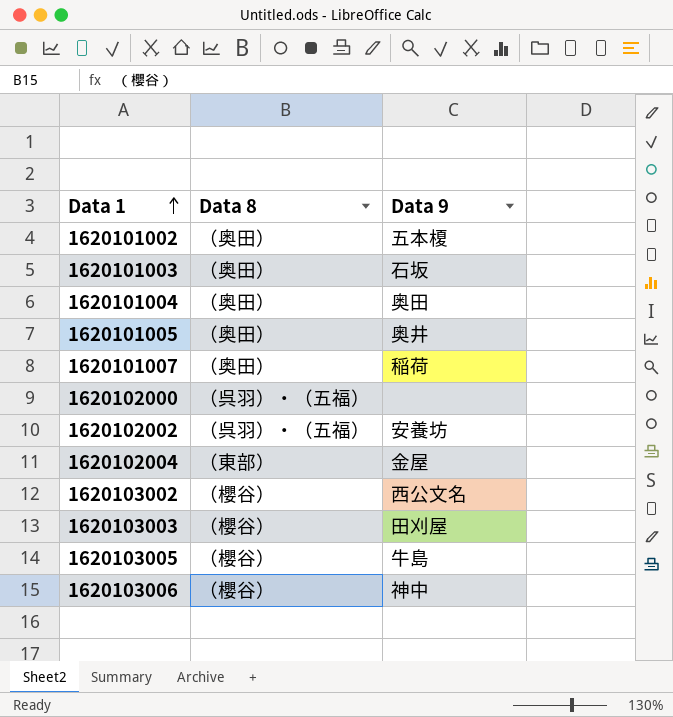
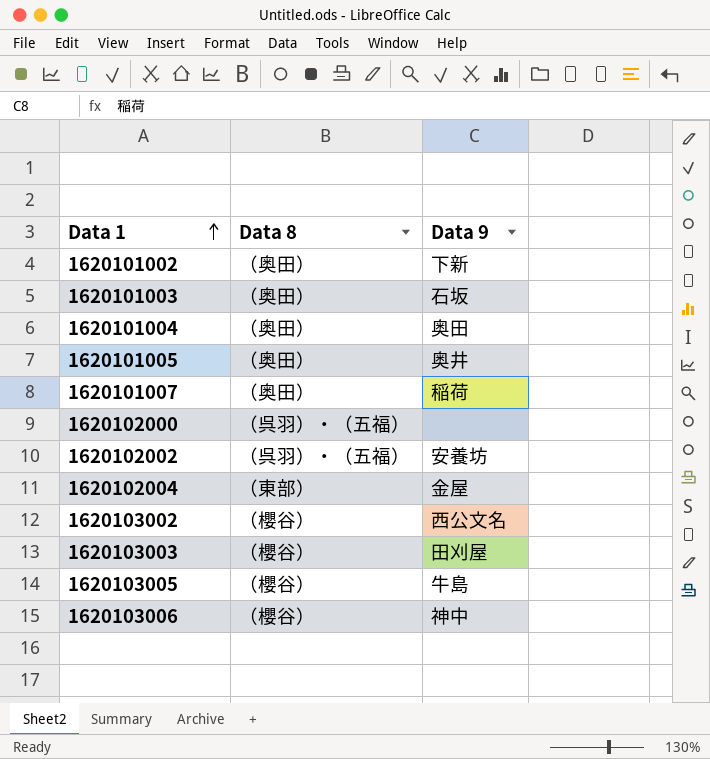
1620101002 | Data 9: 五本榎 -> 下新

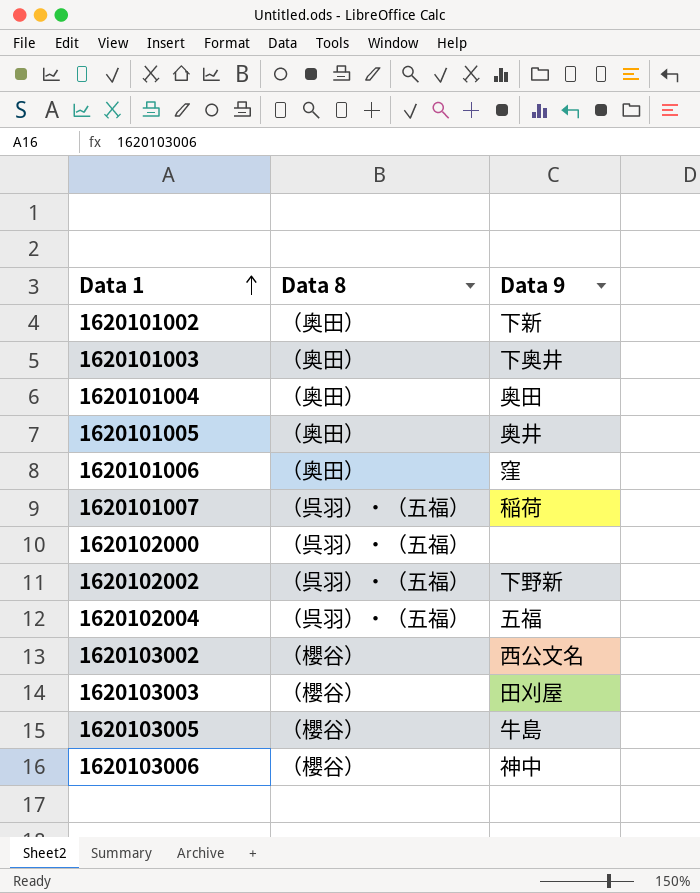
1620101003 | Data 9: 石坂 -> 下奥井
row 1620101006: none -> （奥田） | 窪
1620101007 | Data 8: （奥田） -> （呉羽）・（五福）
1620102002 | Data 9: 安養坊 -> 下野新
1620102004 | Data 8: （東部） -> （呉羽）・（五福）
1620102004 | Data 9: 金屋 -> 五福

